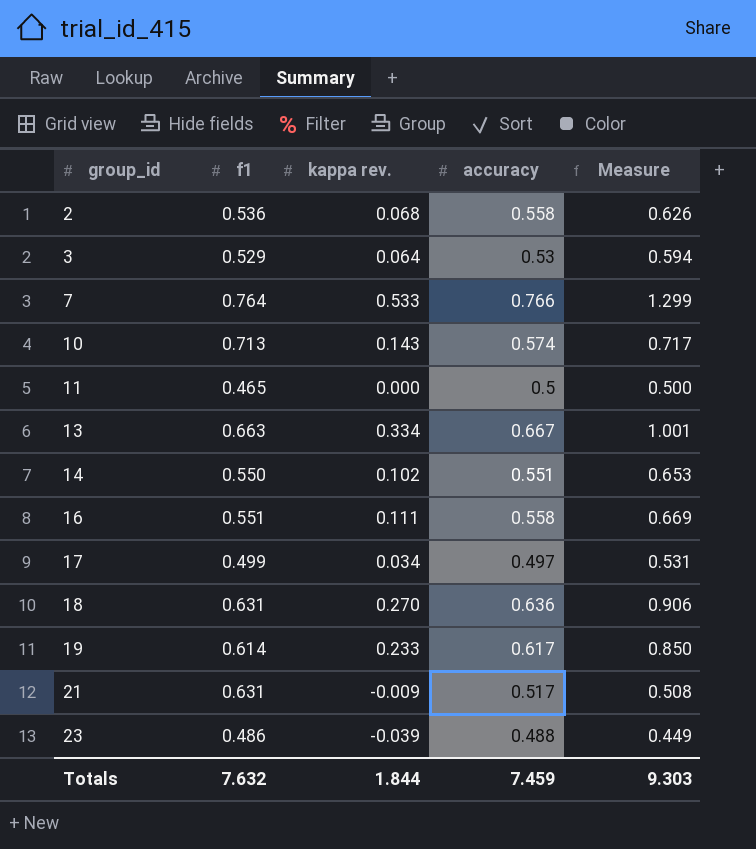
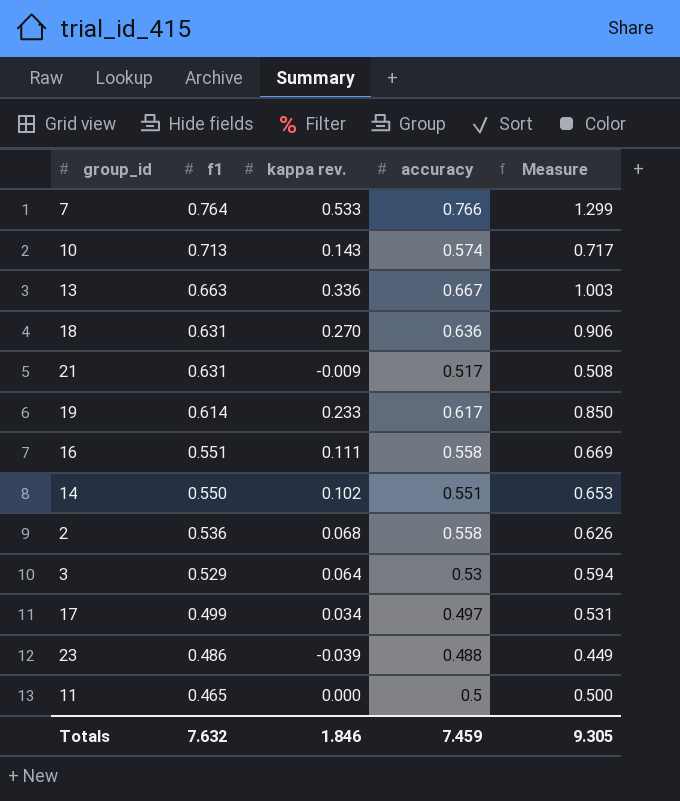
row order: group_id ascending -> f1 descending
13 | kappa rev.: 0.334 -> 0.336
13 | Measure: 1.001 -> 1.003
Totals | kappa rev.: 1.844 -> 1.846
Totals | Measure: 9.303 -> 9.305

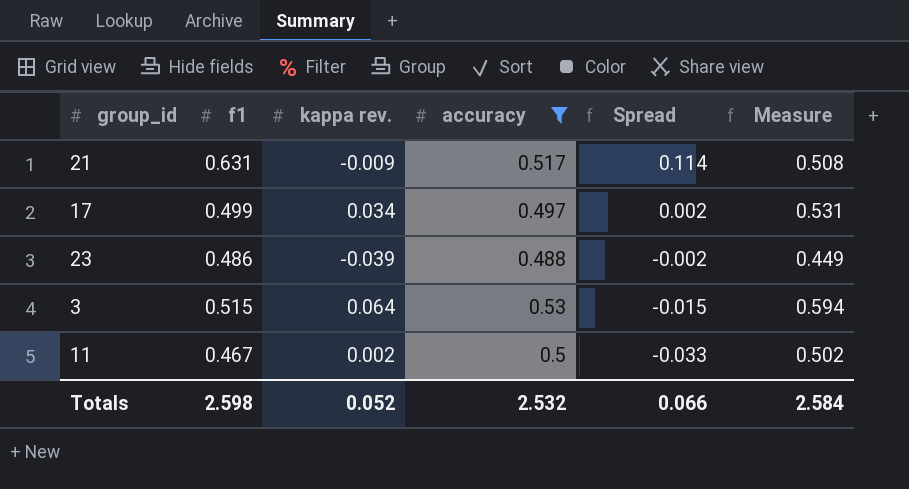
filter: none -> accuracy <= 0.53
row order: f1 descending -> Spread descending
column Spread | formula: none -> [f1] - [accuracy]
3 | f1: 0.529 -> 0.515
11 | f1: 0.465 -> 0.467
11 | kappa rev.: 0.000 -> 0.002
11 | Measure: 0.500 -> 0.502
Totals | f1: 7.632 -> 2.598
Totals | kappa rev.: 1.846 -> 0.052
Totals | accuracy: 7.459 -> 2.532
Totals | Measure: 9.305 -> 2.584

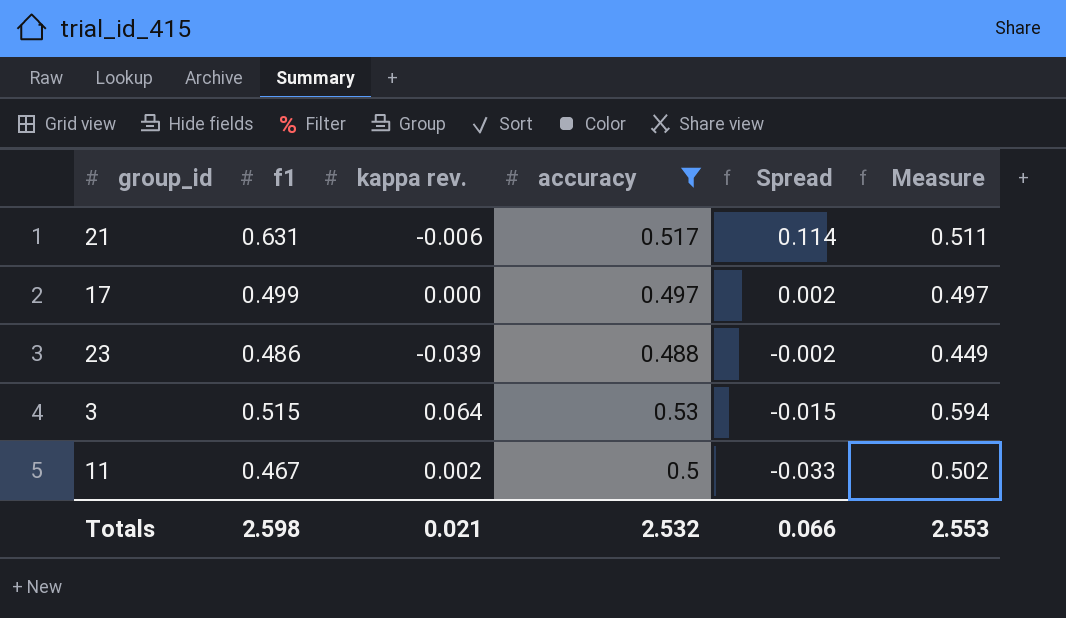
21 | kappa rev.: -0.009 -> -0.006
21 | Measure: 0.508 -> 0.511
17 | kappa rev.: 0.034 -> 0.000
17 | Measure: 0.531 -> 0.497
Totals | kappa rev.: 0.052 -> 0.021
Totals | Measure: 2.584 -> 2.553

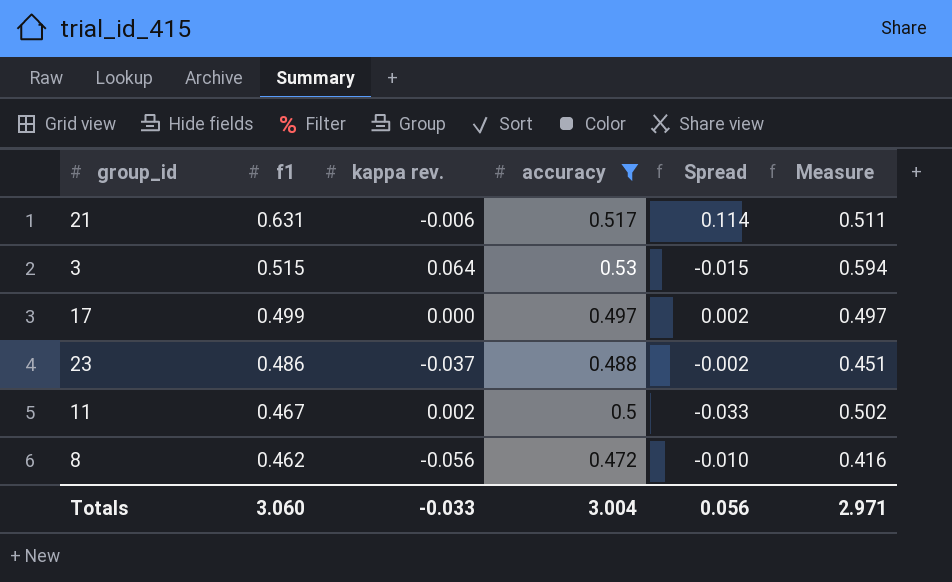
row order: Spread descending -> f1 descending
23 | kappa rev.: -0.039 -> -0.037
23 | Measure: 0.449 -> 0.451
row 8: none -> 0.462 | -0.056 | 0.472 | -0.010 | 0.416
Totals | f1: 2.598 -> 3.060
Totals | kappa rev.: 0.021 -> -0.033
Totals | accuracy: 2.532 -> 3.004
Totals | Spread: 0.066 -> 0.056
Totals | Measure: 2.553 -> 2.971

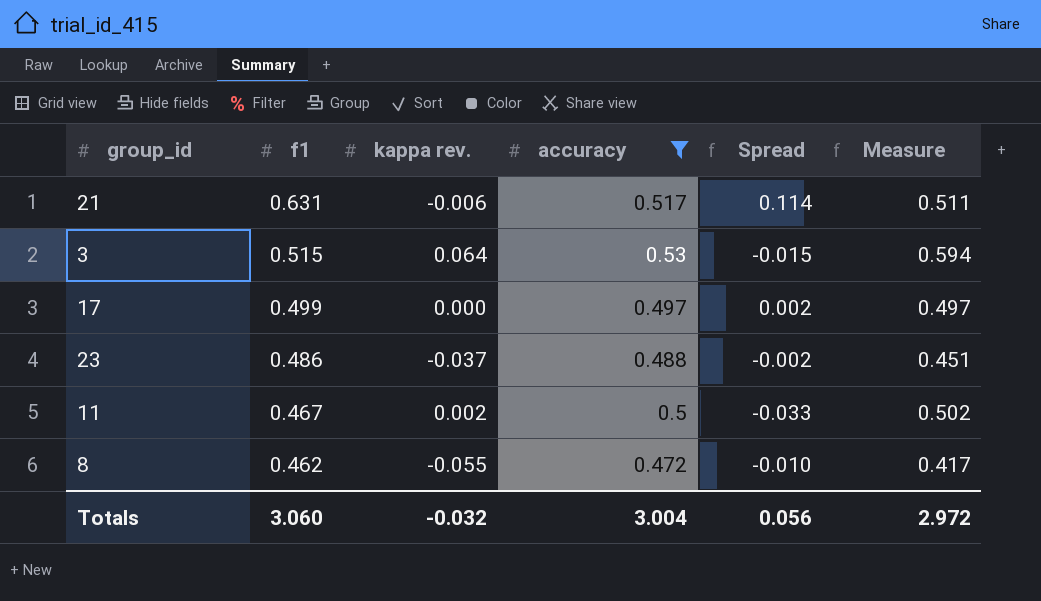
8 | kappa rev.: -0.056 -> -0.055
8 | Measure: 0.416 -> 0.417
Totals | kappa rev.: -0.033 -> -0.032
Totals | Measure: 2.971 -> 2.972

